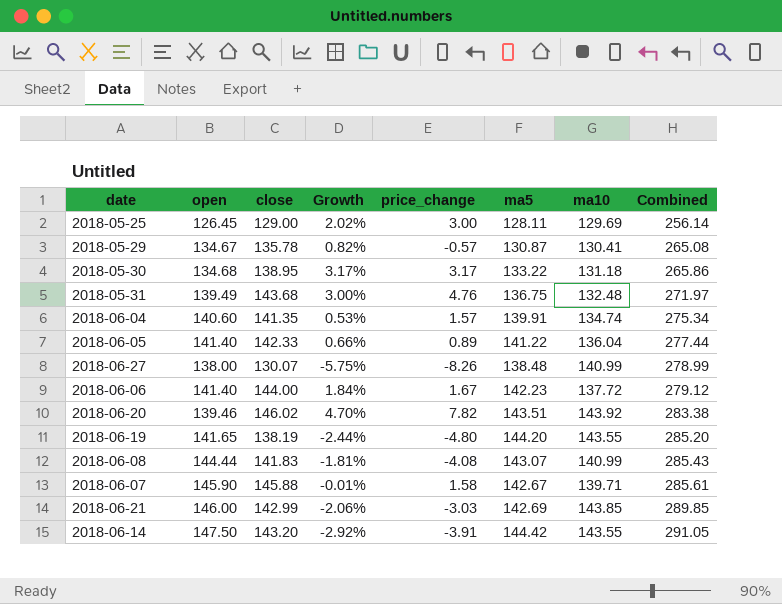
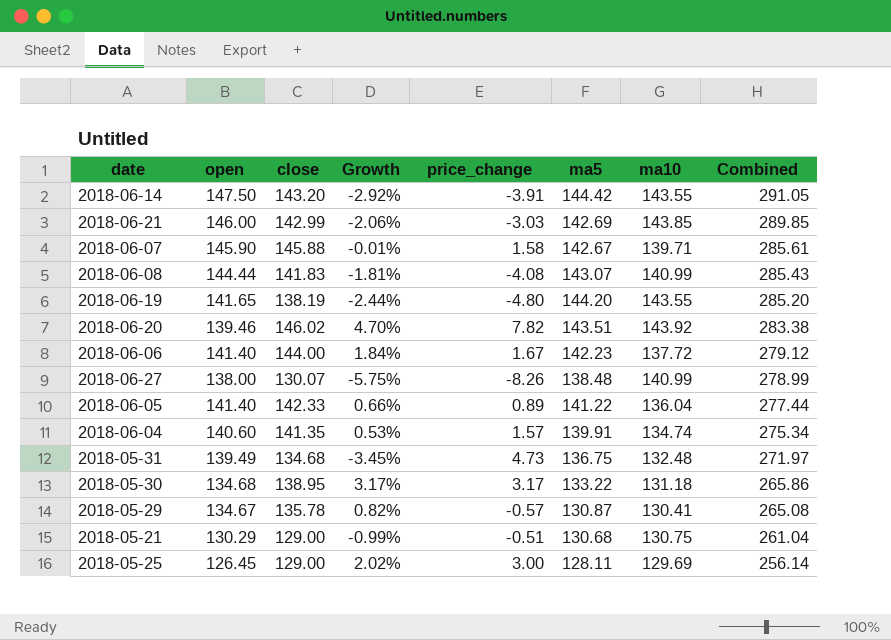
row order: Combined ascending -> Combined descending
2018-05-31 | close: 143.68 -> 134.68
2018-05-31 | Growth: 3.00% -> -3.45%
2018-05-31 | price_change: 4.76 -> 4.73
row 2018-05-21: none -> 130.29 | 129.00 | -0.99% | -0.51 | 130.68 | 130.75 | 261.04

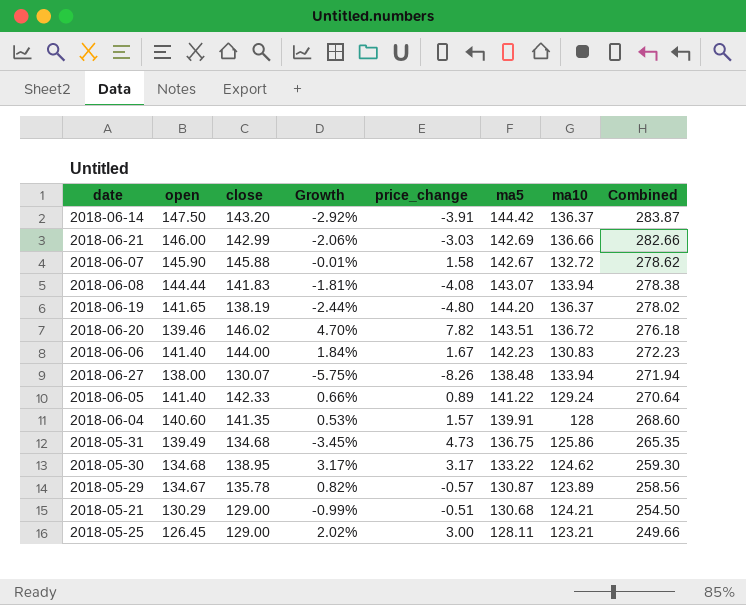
2018-06-14 | ma10: 143.55 -> 136.37
2018-06-14 | Combined: 291.05 -> 283.87
2018-06-21 | ma10: 143.85 -> 136.66
2018-06-21 | Combined: 289.85 -> 282.66
2018-06-07 | ma10: 139.71 -> 132.72
2018-06-07 | Combined: 285.61 -> 278.62
2018-06-08 | ma10: 140.99 -> 133.94
2018-06-08 | Combined: 285.43 -> 278.38
2018-06-19 | ma10: 143.55 -> 136.37
2018-06-19 | Combined: 285.20 -> 278.02
2018-06-20 | ma10: 143.92 -> 136.72
2018-06-20 | Combined: 283.38 -> 276.18
2018-06-06 | ma10: 137.72 -> 130.83
2018-06-06 | Combined: 279.12 -> 272.23
2018-06-27 | ma10: 140.99 -> 133.94
2018-06-27 | Combined: 278.99 -> 271.94
2018-06-05 | ma10: 136.04 -> 129.24
2018-06-05 | Combined: 277.44 -> 270.64
2018-06-04 | ma10: 134.74 -> 128
2018-06-04 | Combined: 275.34 -> 268.60
2018-05-31 | ma10: 132.48 -> 125.86
2018-05-31 | Combined: 271.97 -> 265.35
2018-05-30 | ma10: 131.18 -> 124.62
2018-05-30 | Combined: 265.86 -> 259.30
2018-05-29 | ma10: 130.41 -> 123.89
2018-05-29 | Combined: 265.08 -> 258.56
2018-05-21 | ma10: 130.75 -> 124.21
2018-05-21 | Combined: 261.04 -> 254.50
2018-05-25 | ma10: 129.69 -> 123.21
2018-05-25 | Combined: 256.14 -> 249.66

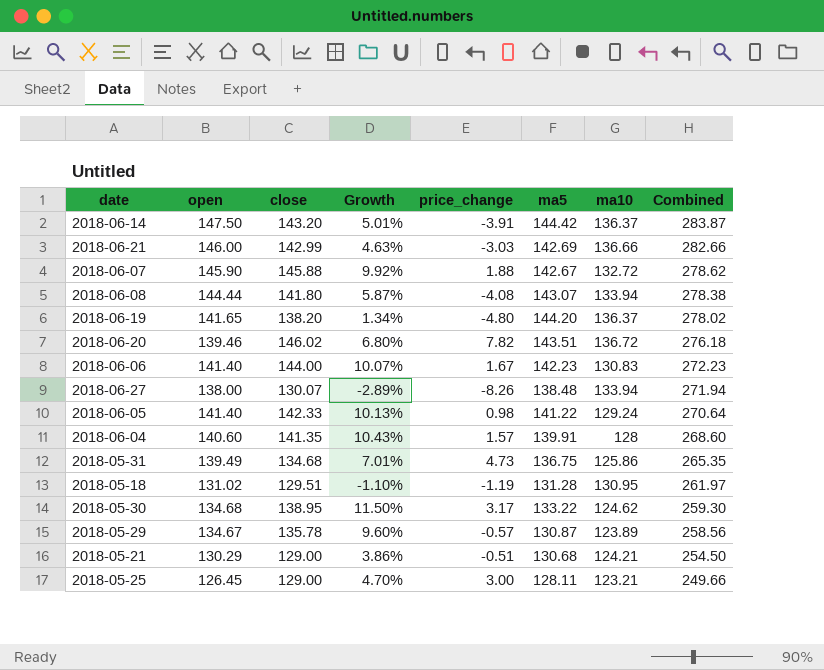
column Growth | formula: ([close] - [open]) / [open] -> ([close] - [ma10]) / [ma10]
2018-06-07 | price_change: 1.58 -> 1.88
2018-06-08 | close: 141.83 -> 141.80
2018-06-19 | close: 138.19 -> 138.20
2018-06-05 | price_change: 0.89 -> 0.98
row 2018-05-18: none -> 131.02 | 129.51 | -1.10% | -1.19 | 131.28 | 130.95 | 261.97

